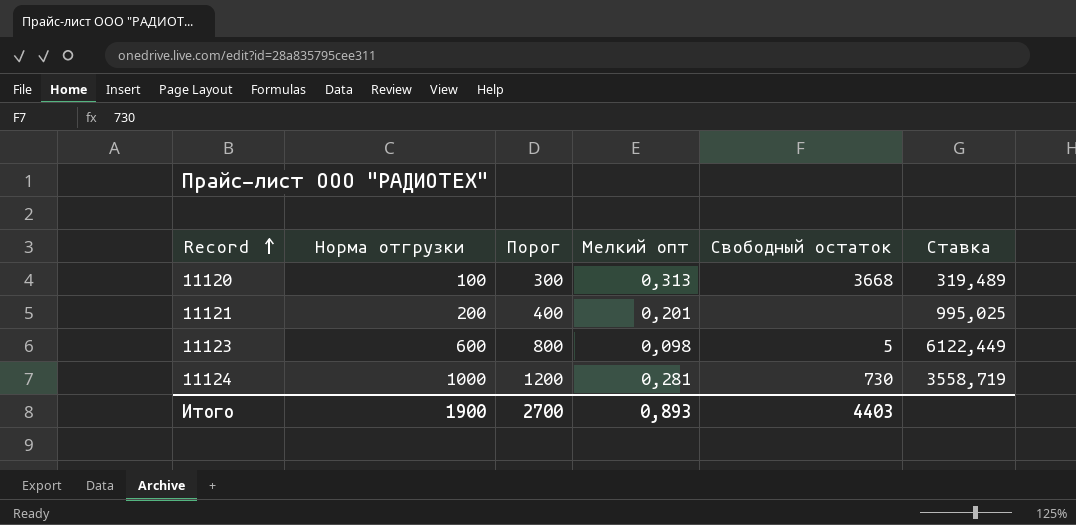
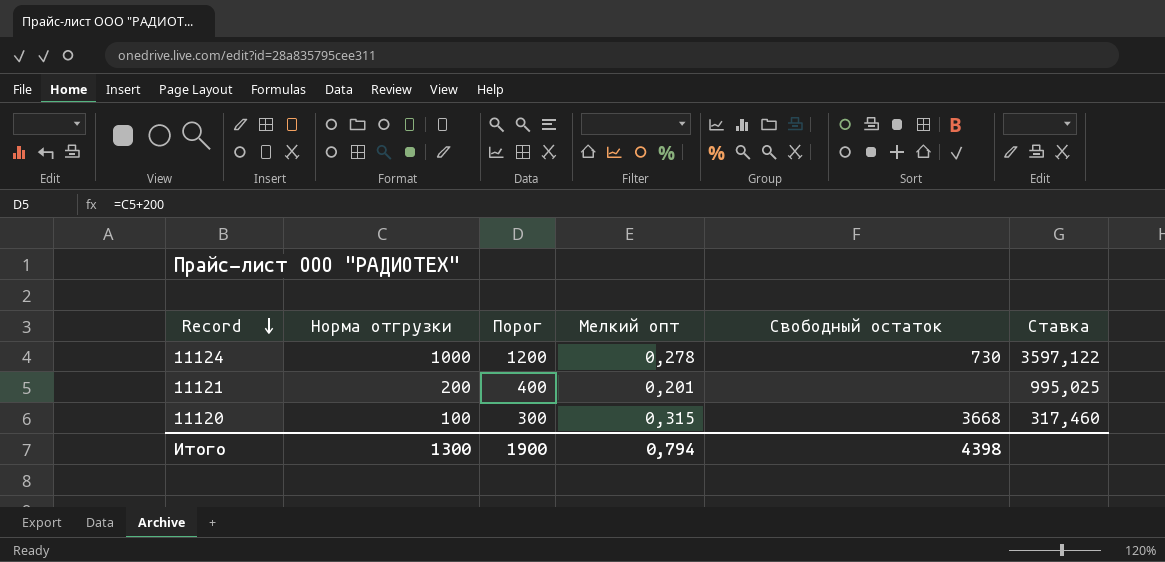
row order: Record ascending -> Record descending
row 11123: 600 | 800 | 0,098 | 5 | 6122,449 -> none
11124 | Мелкий опт: 0,281 -> 0,278
11124 | Ставка: 3558,719 -> 3597,122
11120 | Мелкий опт: 0,313 -> 0,315
11120 | Ставка: 319,489 -> 317,460
Итого | Норма отгрузки: 1900 -> 1300
Итого | Порог: 2700 -> 1900
Итого | Мелкий опт: 0,893 -> 0,794
Итого | Свободный остаток: 4403 -> 4398

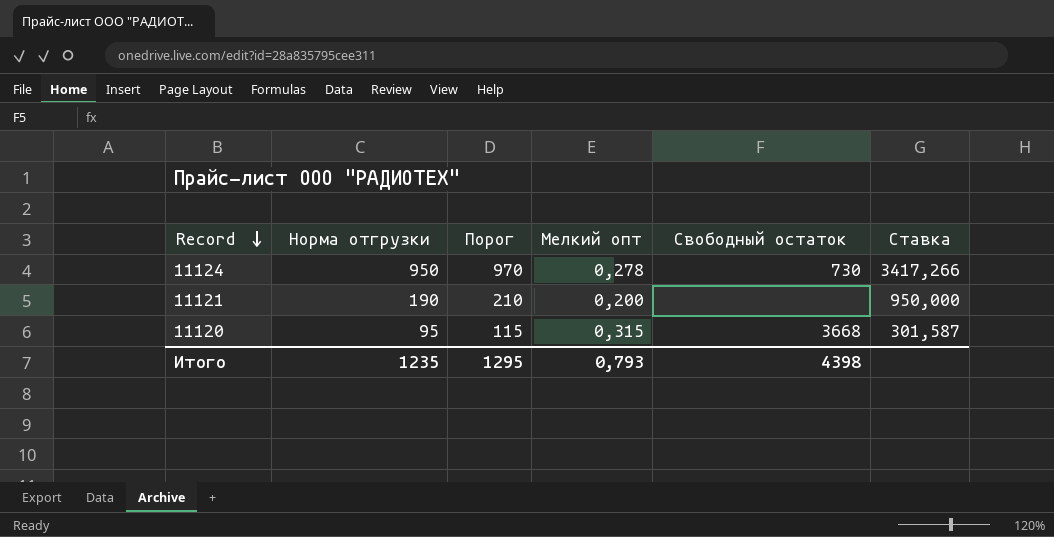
column Порог | formula: [Норма отгрузки] + 200 -> [Норма отгрузки] + 20
11124 | Норма отгрузки: 1000 -> 950
11124 | Ставка: 3597,122 -> 3417,266
11121 | Норма отгрузки: 200 -> 190
11121 | Мелкий опт: 0,201 -> 0,200
11121 | Ставка: 995,025 -> 950,000
11120 | Норма отгрузки: 100 -> 95
11120 | Ставка: 317,460 -> 301,587
Итого | Норма отгрузки: 1300 -> 1235
Итого | Порог: 1900 -> 1295
Итого | Мелкий опт: 0,794 -> 0,793

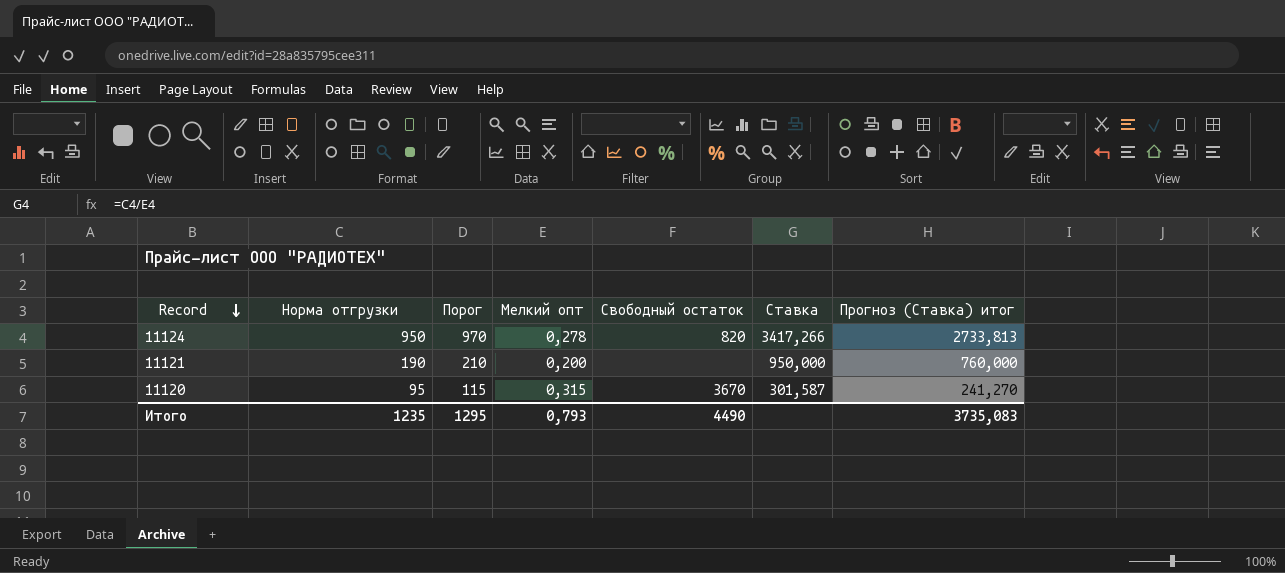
column Прогноз (Ставка) итог | formula: none -> [Ставка] * 0,8
11124 | Свободный остаток: 730 -> 820
11120 | Свободный остаток: 3668 -> 3670
Итого | Свободный остаток: 4398 -> 4490

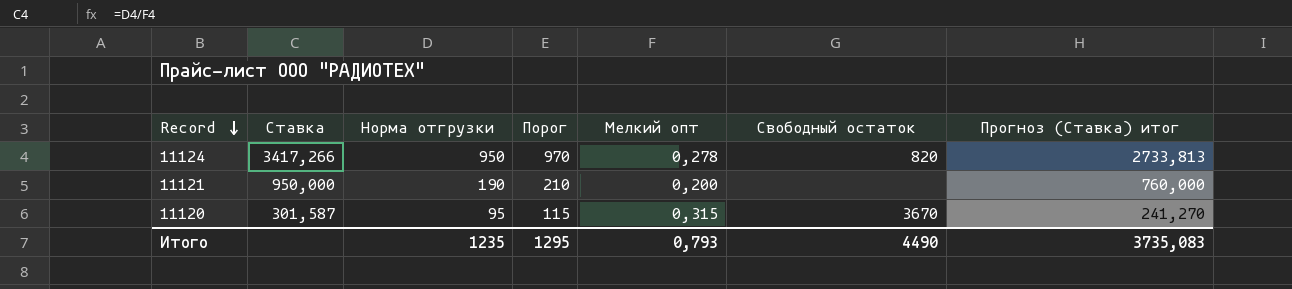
column Ставка | position: 6 -> 2

